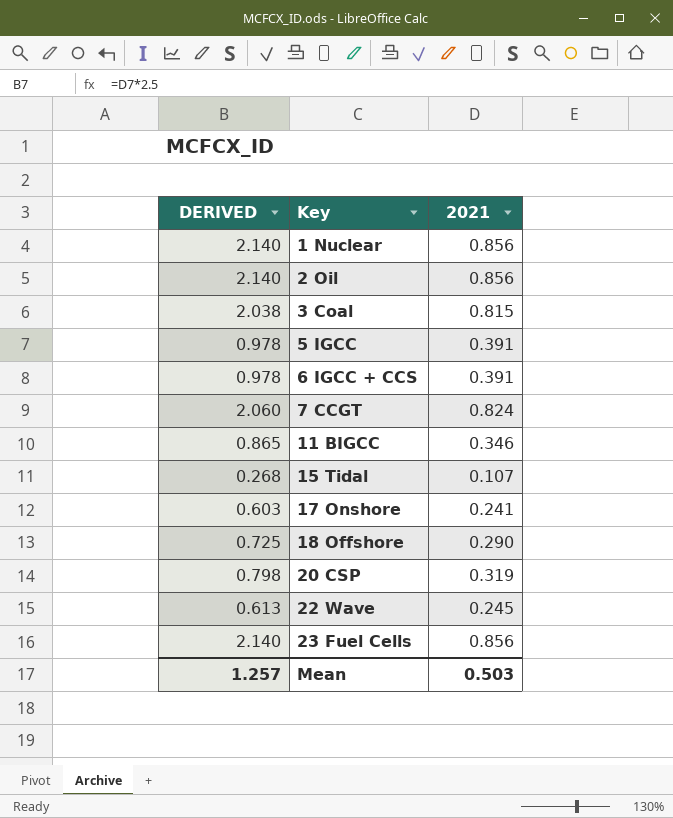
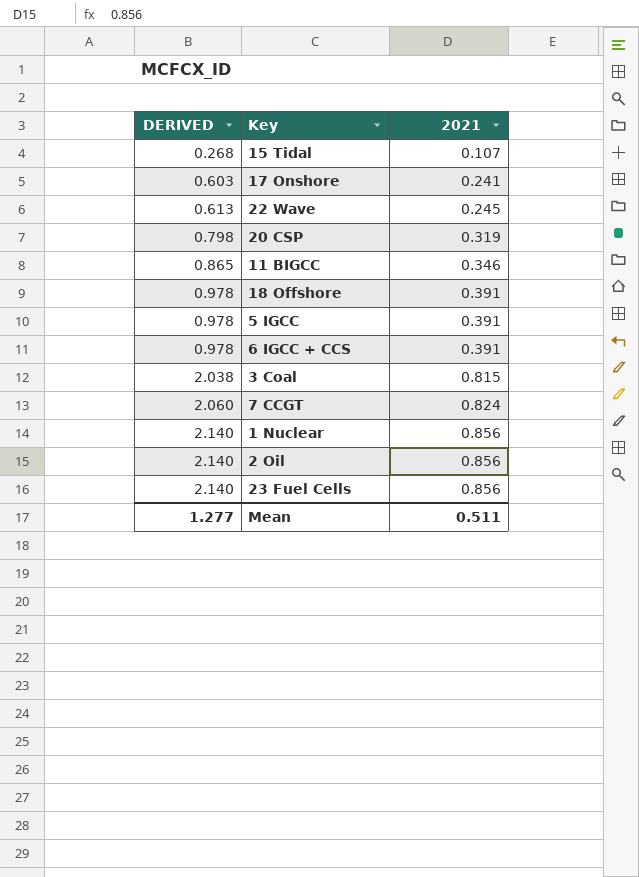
row order: Key ascending -> DERIVED ascending
18 Offshore | DERIVED: 0.725 -> 0.978
18 Offshore | 2021: 0.290 -> 0.391
Mean | DERIVED: 1.257 -> 1.277
Mean | 2021: 0.503 -> 0.511

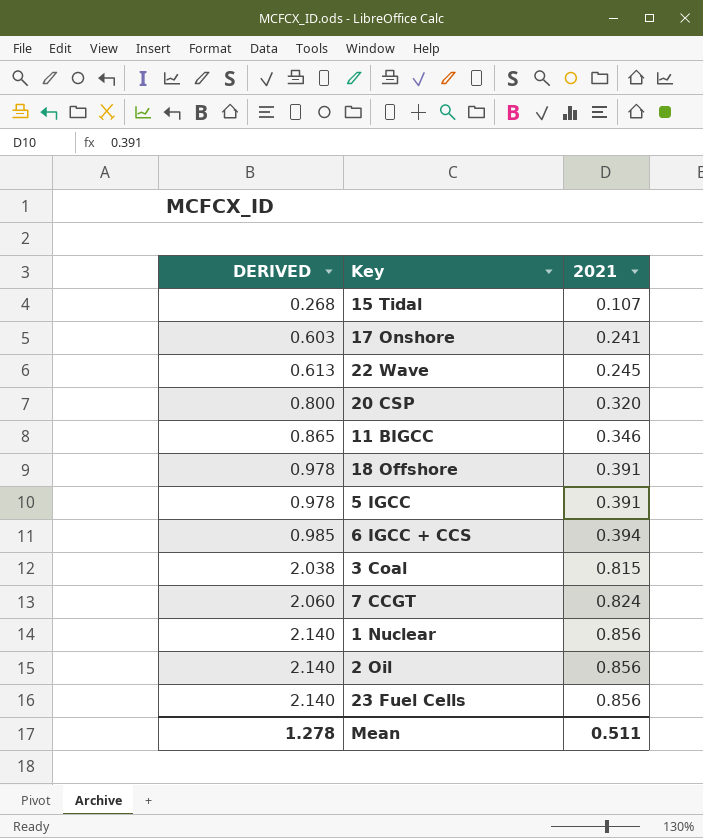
20 CSP | DERIVED: 0.798 -> 0.800
20 CSP | 2021: 0.319 -> 0.320
6 IGCC + CCS | DERIVED: 0.978 -> 0.985
6 IGCC + CCS | 2021: 0.391 -> 0.394
Mean | DERIVED: 1.277 -> 1.278

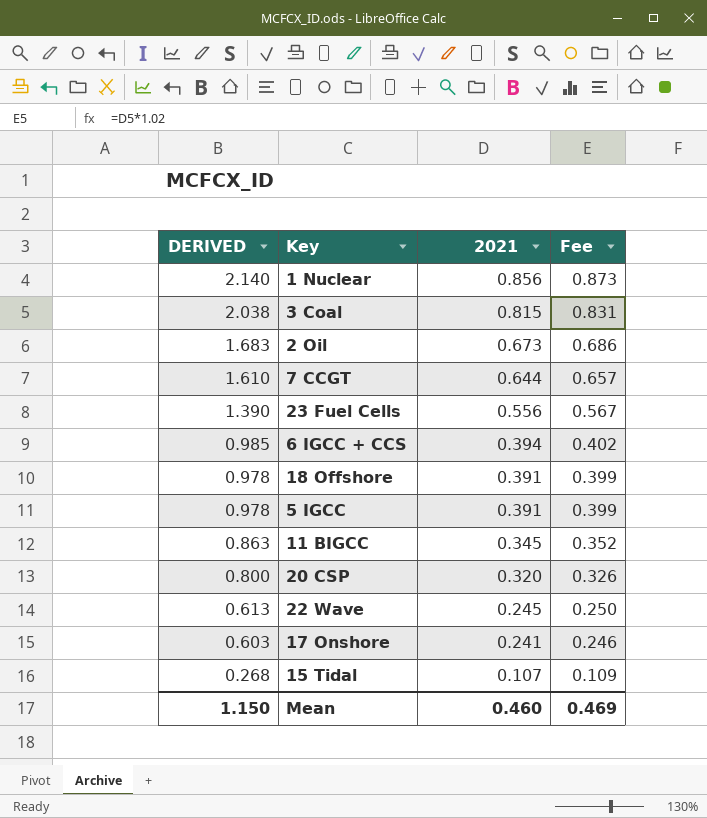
row order: DERIVED ascending -> DERIVED descending
column Fee | formula: none -> [2021] * 1.02
2 Oil | DERIVED: 2.140 -> 1.683
2 Oil | 2021: 0.856 -> 0.673
7 CCGT | DERIVED: 2.060 -> 1.610
7 CCGT | 2021: 0.824 -> 0.644
23 Fuel Cells | DERIVED: 2.140 -> 1.390
23 Fuel Cells | 2021: 0.856 -> 0.556
11 BIGCC | DERIVED: 0.865 -> 0.863
11 BIGCC | 2021: 0.346 -> 0.345
Mean | DERIVED: 1.278 -> 1.150
Mean | 2021: 0.511 -> 0.460

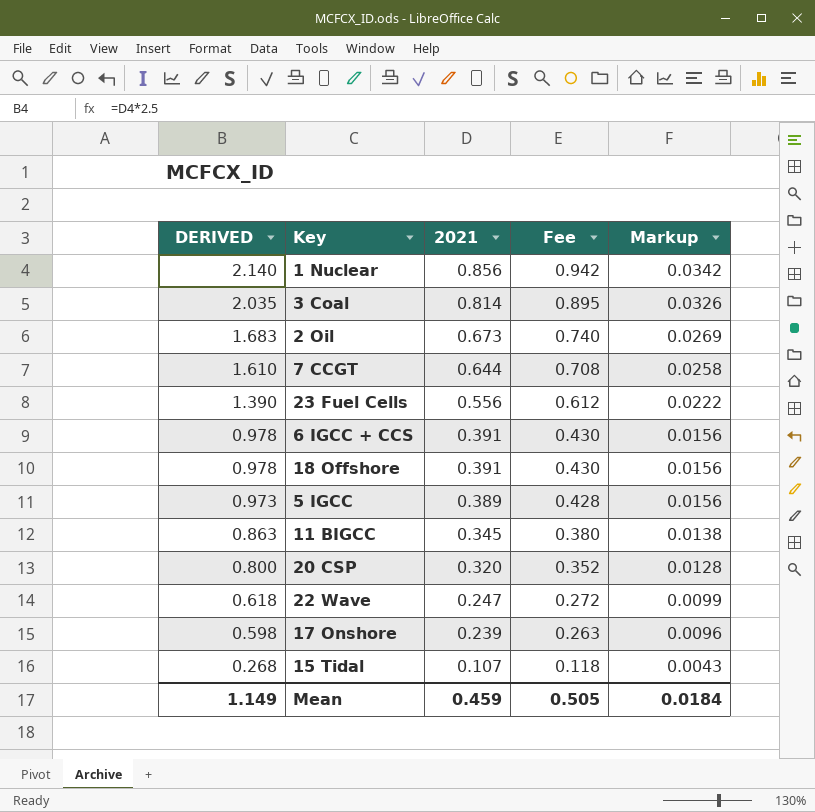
column Fee | formula: [2021] * 1.02 -> [2021] * 1.1
column Markup | formula: none -> [2021] * 0.04
3 Coal | DERIVED: 2.038 -> 2.035
3 Coal | 2021: 0.815 -> 0.814
6 IGCC + CCS | DERIVED: 0.985 -> 0.978
6 IGCC + CCS | 2021: 0.394 -> 0.391
5 IGCC | DERIVED: 0.978 -> 0.973
5 IGCC | 2021: 0.391 -> 0.389
22 Wave | DERIVED: 0.613 -> 0.618
22 Wave | 2021: 0.245 -> 0.247
17 Onshore | DERIVED: 0.603 -> 0.598
17 Onshore | 2021: 0.241 -> 0.239
Mean | DERIVED: 1.150 -> 1.149
Mean | 2021: 0.460 -> 0.459
Mean | Fee: 0.469 -> 0.505

